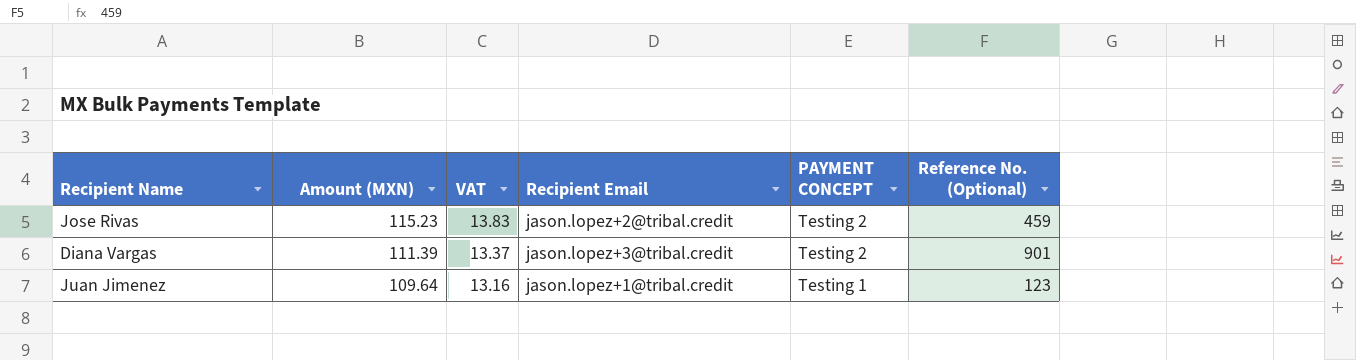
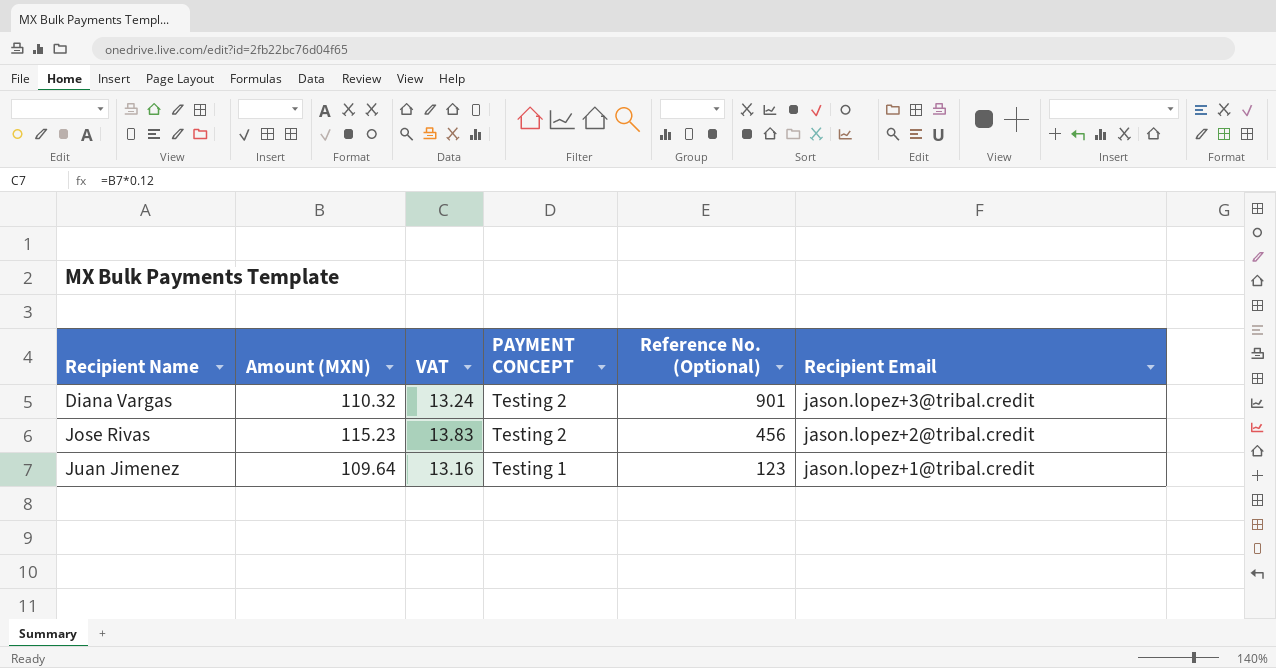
row order: Amount (MXN) descending -> Recipient Name ascending
column Recipient Email | position: 4 -> 6
Diana Vargas | Amount (MXN): 111.39 -> 110.32
Diana Vargas | VAT: 13.37 -> 13.24
Jose Rivas | Reference No. (Optional): 459 -> 456

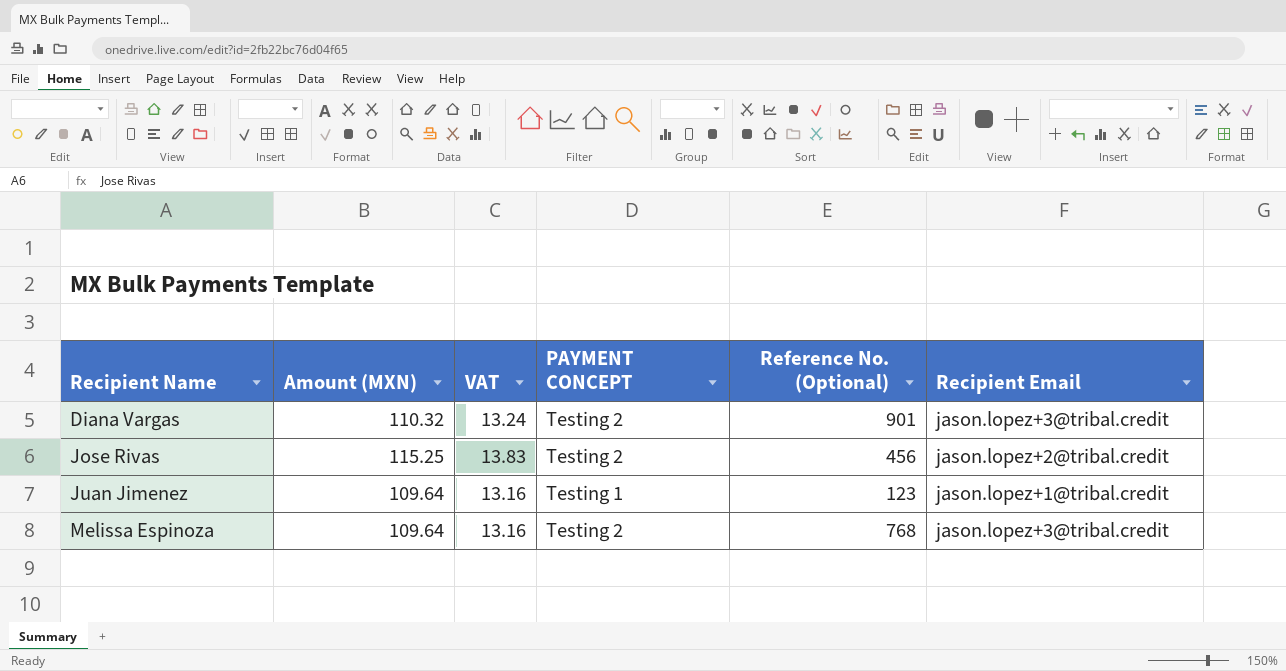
Jose Rivas | Amount (MXN): 115.23 -> 115.25
row Melissa Espinoza: none -> 109.64 | 13.16 | Testing 2 | 768 | jason.lopez+3@tribal.credit

